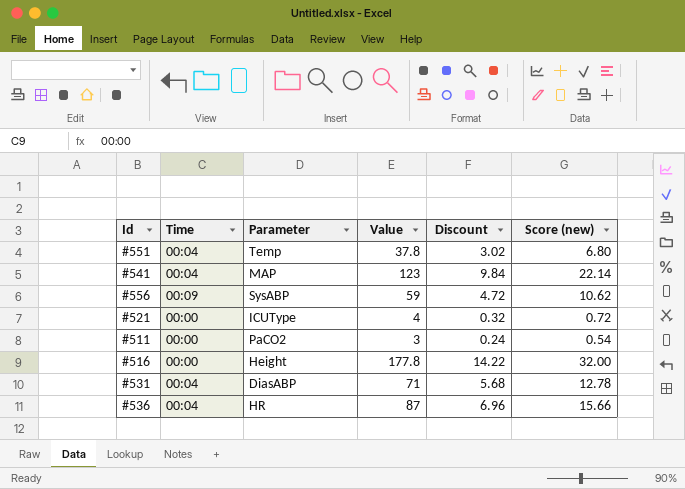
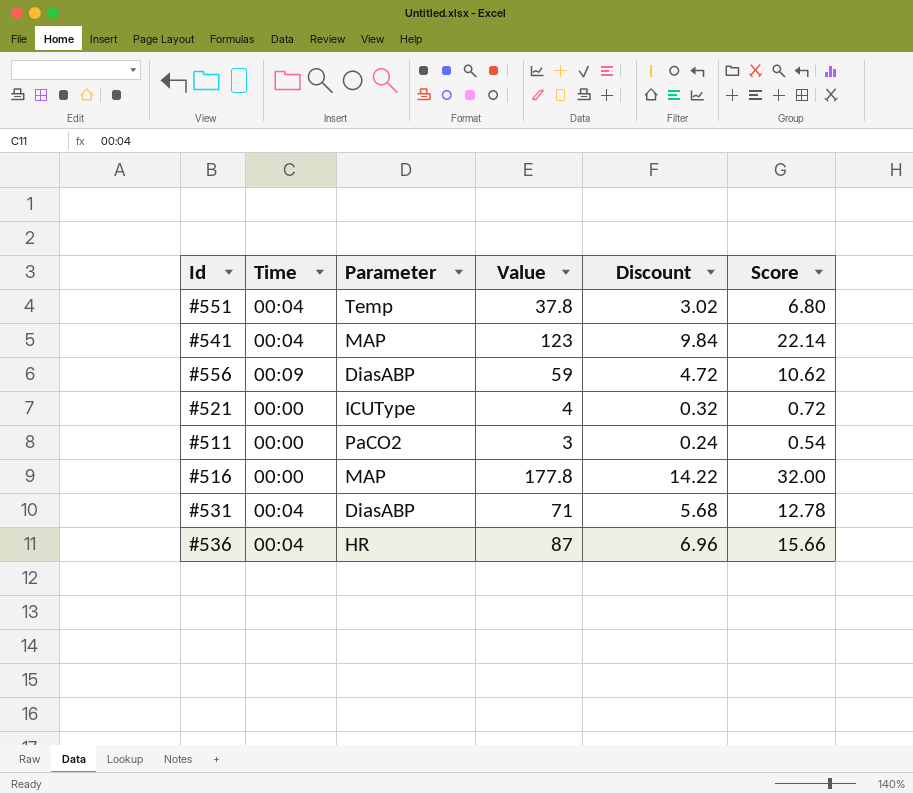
column name: Score (new) -> Score
#556 | Parameter: SysABP -> DiasABP
#516 | Parameter: Height -> MAP

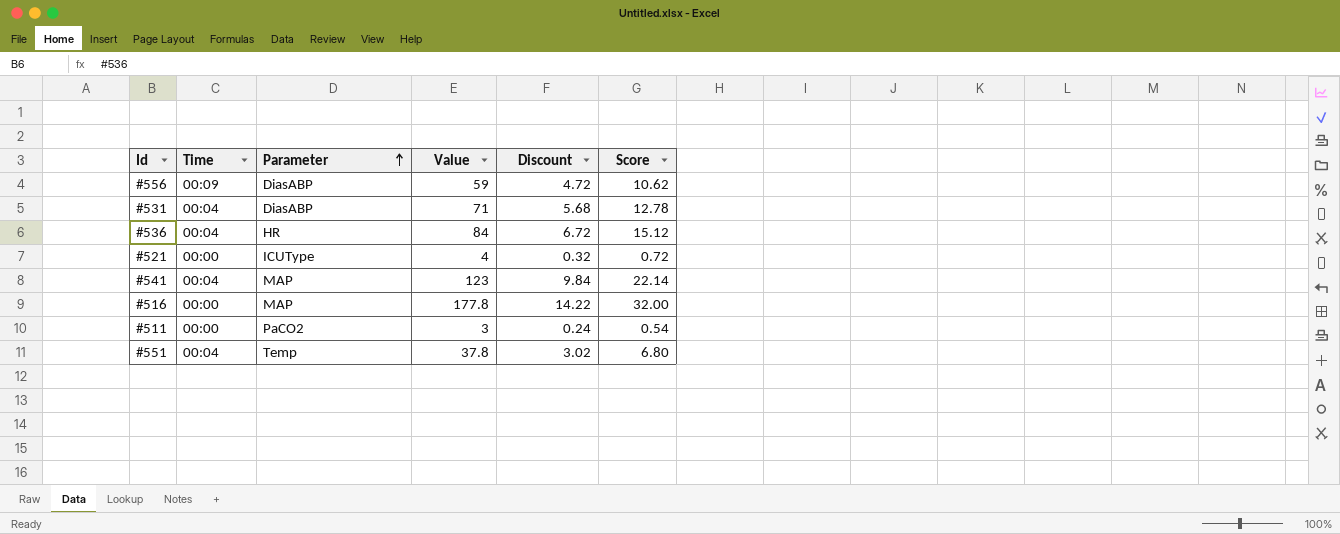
row order: none -> Parameter ascending
#536 | Value: 87 -> 84
#536 | Discount: 6.96 -> 6.72
#536 | Score: 15.66 -> 15.12

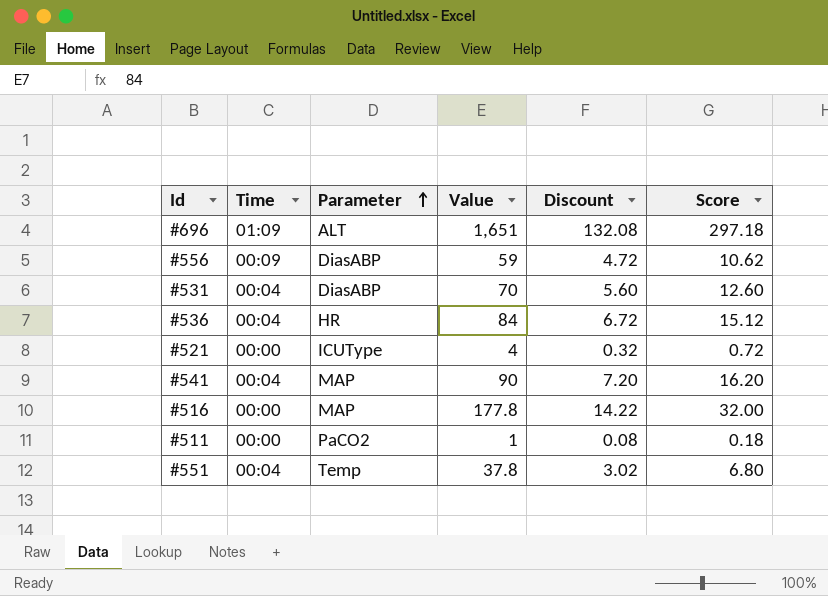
row #696: none -> 01:09 | ALT | 1,651 | 132.08 | 297.18
#531 | Value: 71 -> 70
#531 | Discount: 5.68 -> 5.60
#531 | Score: 12.78 -> 12.60
#541 | Value: 123 -> 90
#541 | Discount: 9.84 -> 7.20
#541 | Score: 22.14 -> 16.20
#511 | Value: 3 -> 1
#511 | Discount: 0.24 -> 0.08
#511 | Score: 0.54 -> 0.18

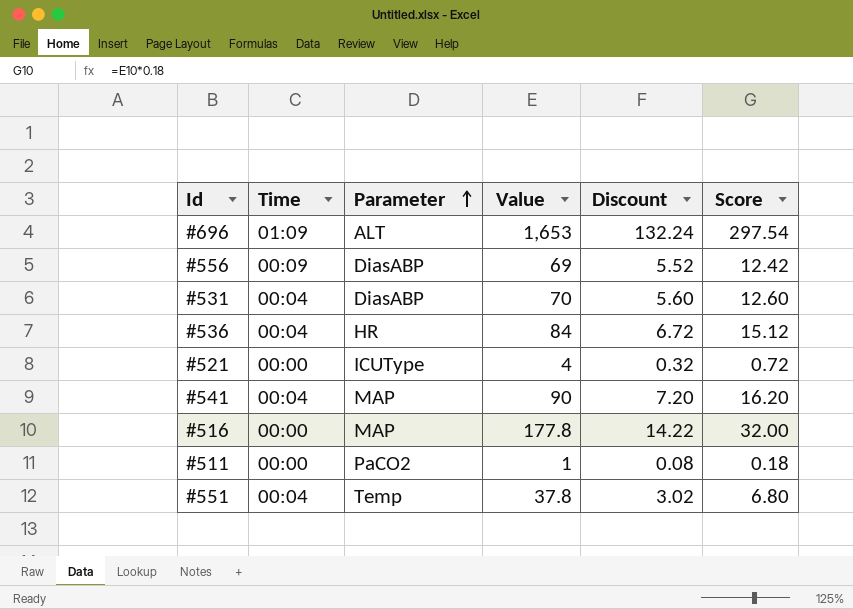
#696 | Value: 1,651 -> 1,653
#696 | Discount: 132.08 -> 132.24
#696 | Score: 297.18 -> 297.54
#556 | Value: 59 -> 69
#556 | Discount: 4.72 -> 5.52
#556 | Score: 10.62 -> 12.42

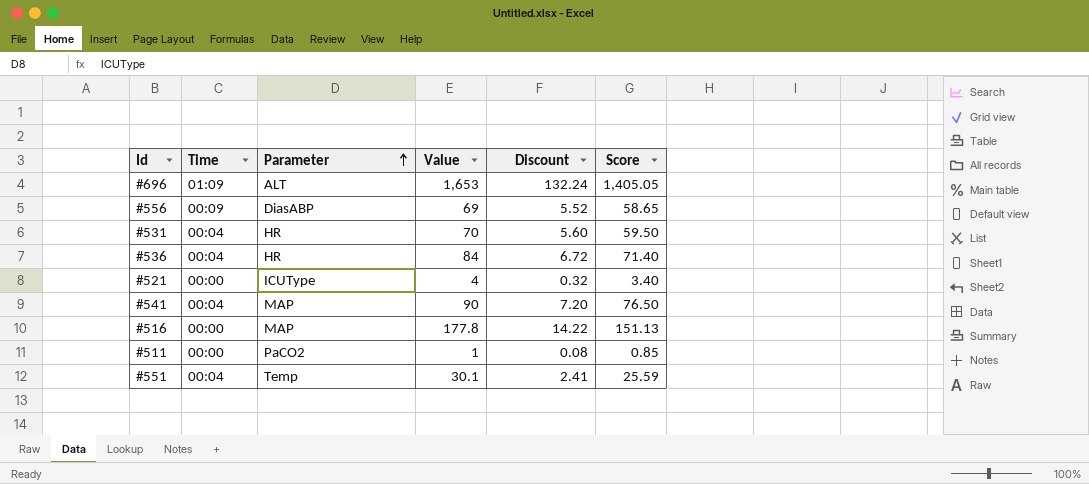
column Score | formula: [Value] * 0.18 -> [Value] * 0.85
#531 | Parameter: DiasABP -> HR
#551 | Value: 37.8 -> 30.1
#551 | Discount: 3.02 -> 2.41

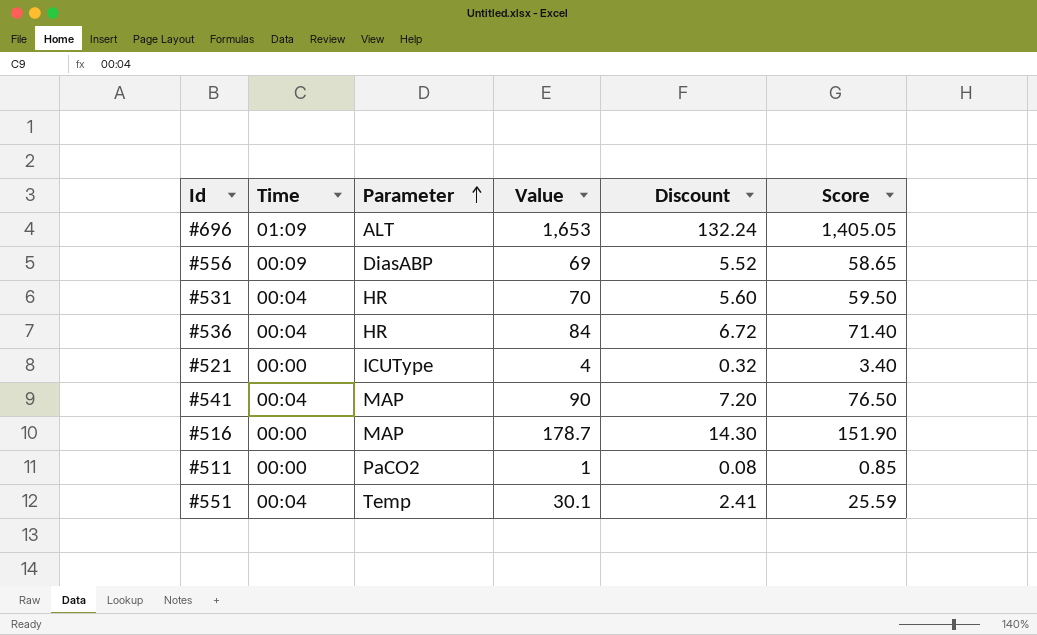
#516 | Value: 177.8 -> 178.7
#516 | Discount: 14.22 -> 14.30
#516 | Score: 151.13 -> 151.90

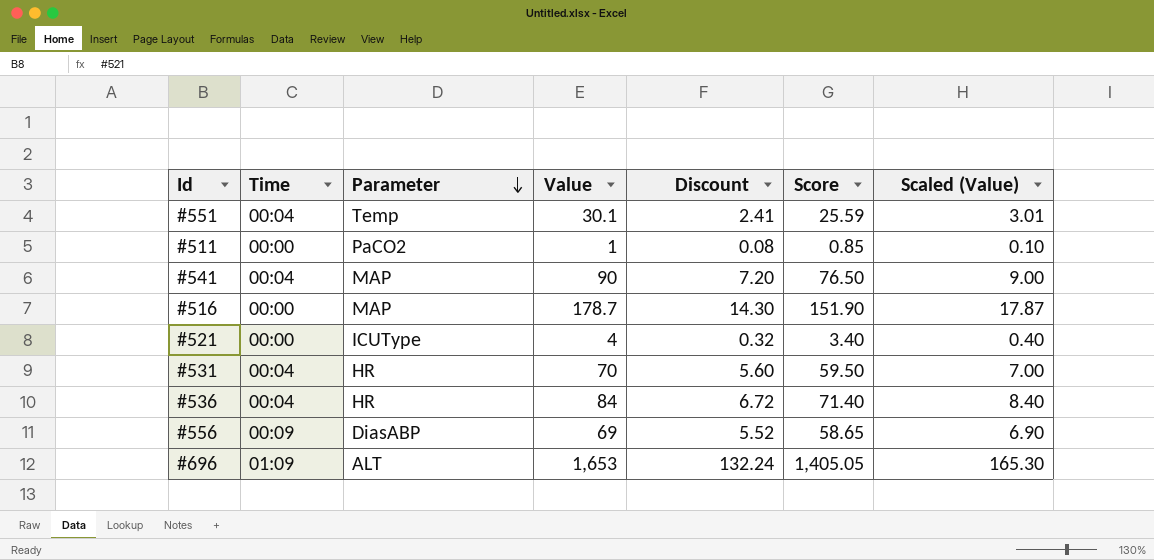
row order: Parameter ascending -> Parameter descending
column Scaled (Value) | formula: none -> [Value] * 0.1

